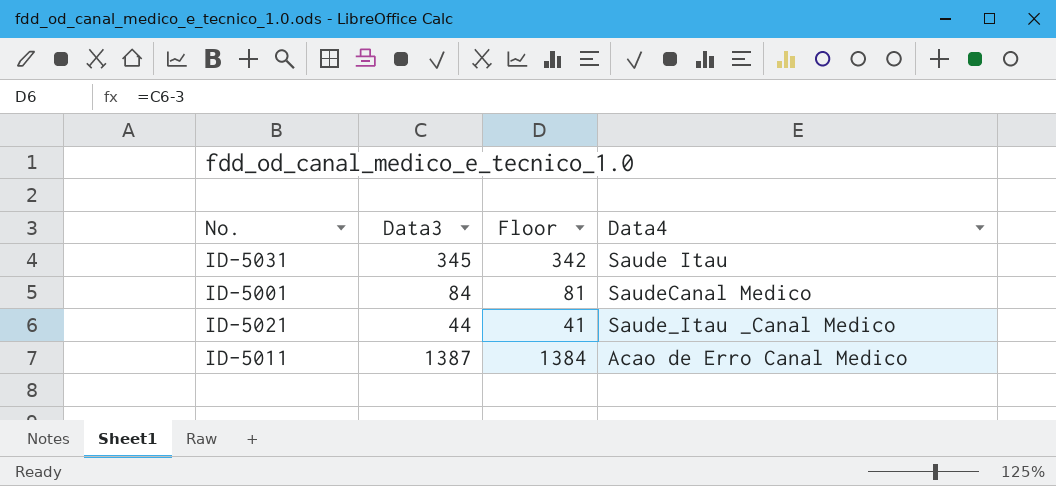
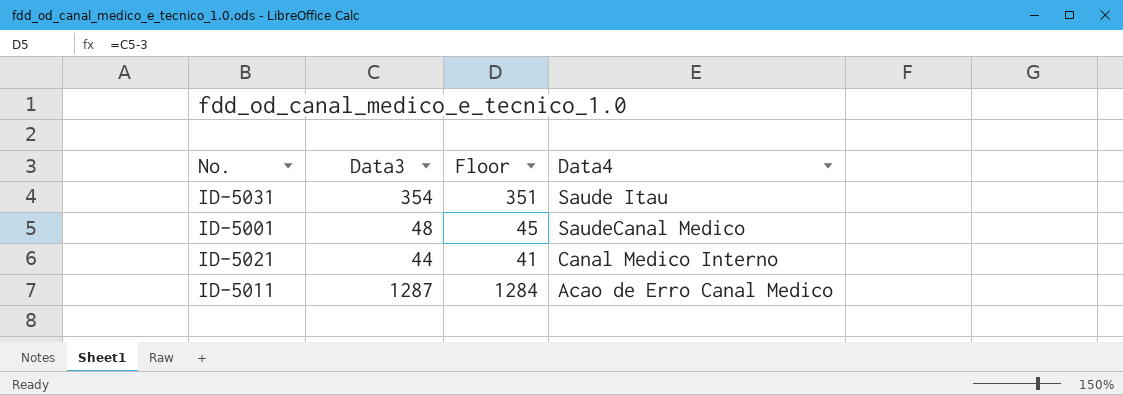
ID-5031 | Data3: 345 -> 354
ID-5031 | Floor: 342 -> 351
ID-5001 | Data3: 84 -> 48
ID-5001 | Floor: 81 -> 45
ID-5021 | Data4: Saude_Itau _Canal Medico -> Canal Medico Interno
ID-5011 | Data3: 1387 -> 1287
ID-5011 | Floor: 1384 -> 1284

